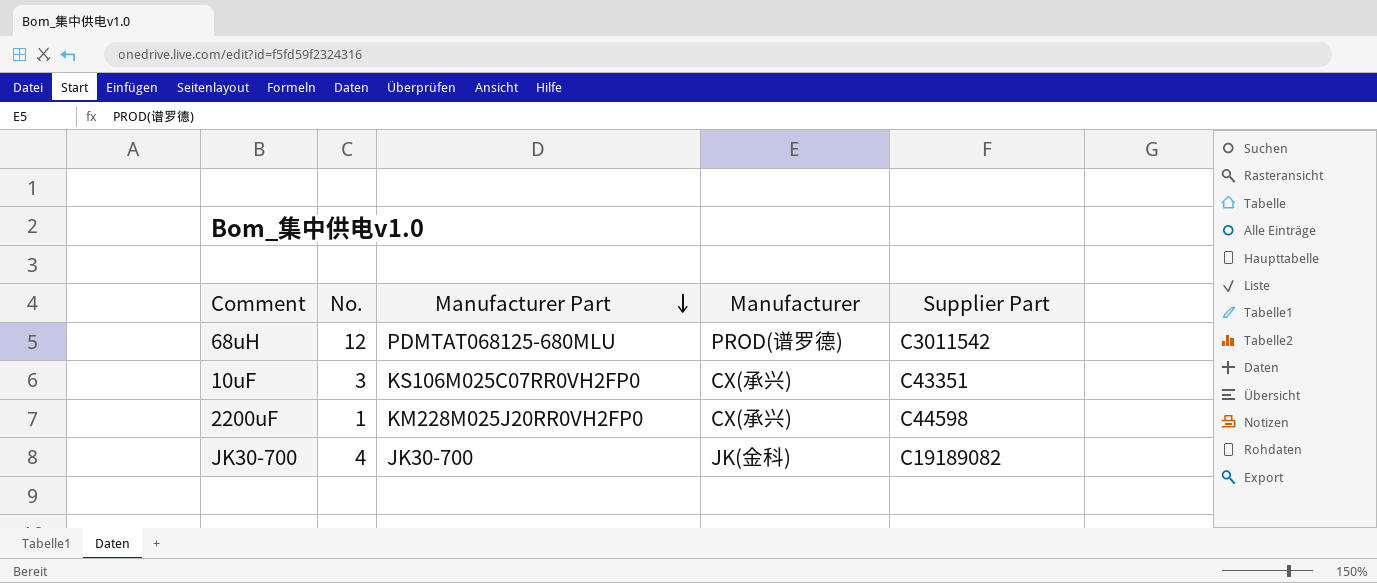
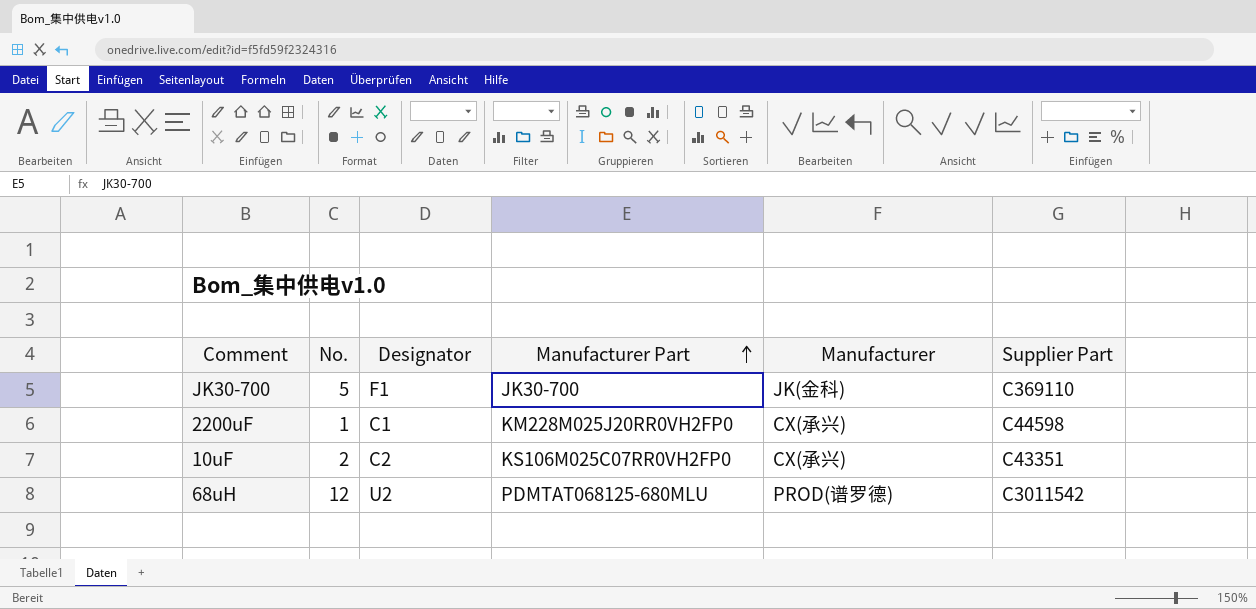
row order: Manufacturer Part descending -> Manufacturer Part ascending
column Designator | position: none -> 3
JK30-700 | No.: 4 -> 5
JK30-700 | Supplier Part: C19189082 -> C369110
10uF | No.: 3 -> 2

